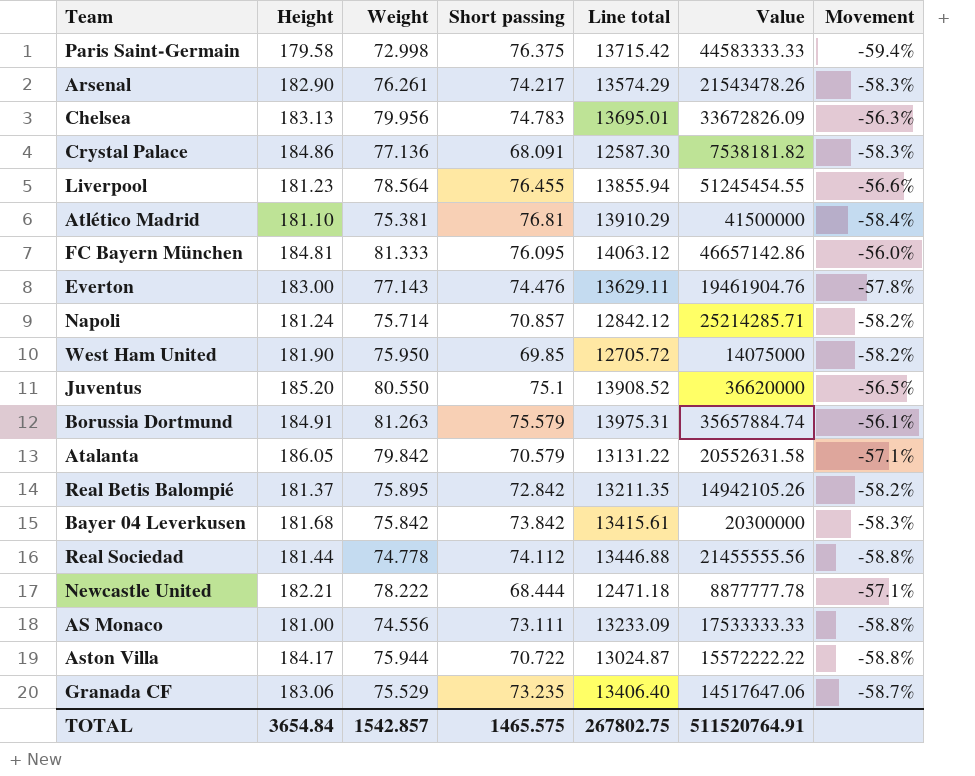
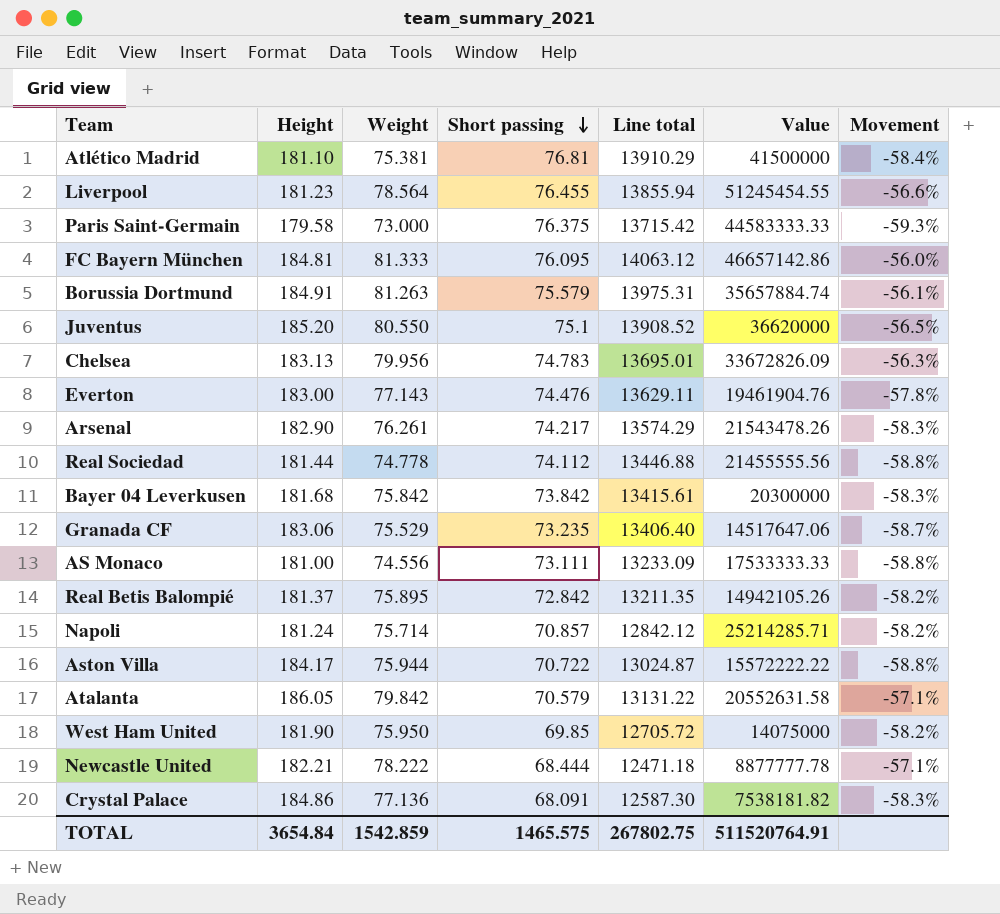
row order: none -> Short passing descending
Paris Saint-Germain | Weight: 72.998 -> 73.000
Paris Saint-Germain | Movement: -59.4% -> -59.3%
TOTAL | Weight: 1542.857 -> 1542.859

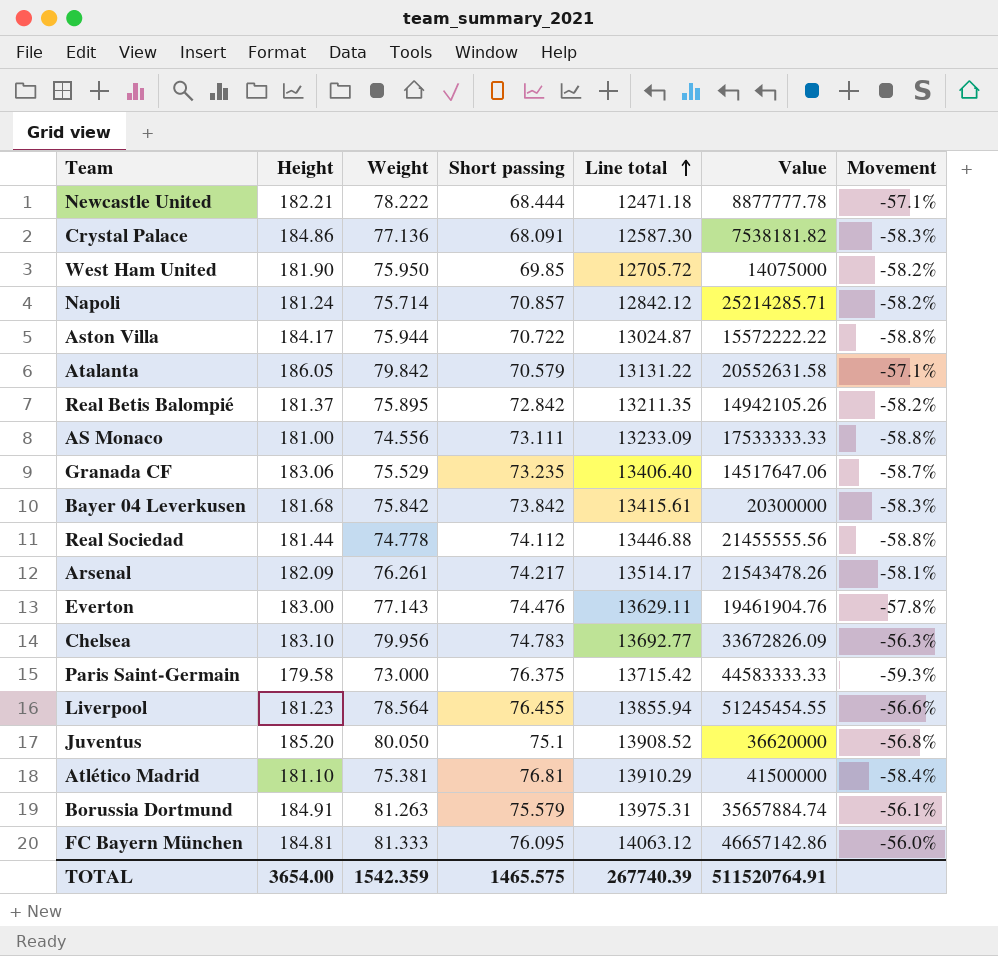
row order: Short passing descending -> Line total ascending
Arsenal | Height: 182.90 -> 182.09
Arsenal | Line total: 13574.29 -> 13514.17
Arsenal | Movement: -58.3% -> -58.1%
Chelsea | Height: 183.13 -> 183.10
Chelsea | Line total: 13695.01 -> 13692.77
Juventus | Weight: 80.550 -> 80.050
Juventus | Movement: -56.5% -> -56.8%
TOTAL | Height: 3654.84 -> 3654.00
TOTAL | Weight: 1542.859 -> 1542.359
TOTAL | Line total: 267802.75 -> 267740.39

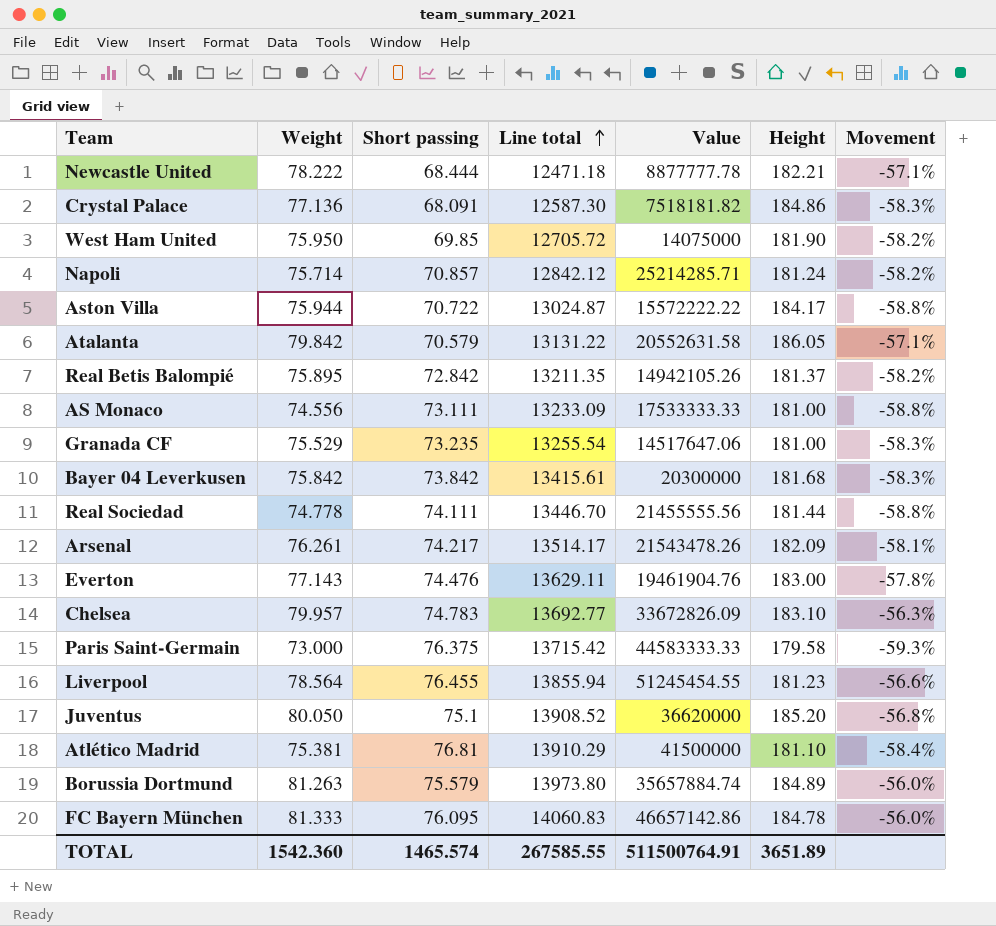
column Height | position: 2 -> 6
Crystal Palace | Value: 7538181.82 -> 7518181.82
Granada CF | Line total: 13406.40 -> 13255.54
Granada CF | Height: 183.06 -> 181.00
Granada CF | Movement: -58.7% -> -58.3%
Real Sociedad | Short passing: 74.112 -> 74.111
Real Sociedad | Line total: 13446.88 -> 13446.70
Chelsea | Weight: 79.956 -> 79.957
Borussia Dortmund | Line total: 13975.31 -> 13973.80
Borussia Dortmund | Height: 184.91 -> 184.89
Borussia Dortmund | Movement: -56.1% -> -56.0%
FC Bayern München | Line total: 14063.12 -> 14060.83
FC Bayern München | Height: 184.81 -> 184.78
TOTAL | Weight: 1542.359 -> 1542.360
TOTAL | Short passing: 1465.575 -> 1465.574
TOTAL | Line total: 267740.39 -> 267585.55
TOTAL | Value: 511520764.91 -> 511500764.91
TOTAL | Height: 3654.00 -> 3651.89

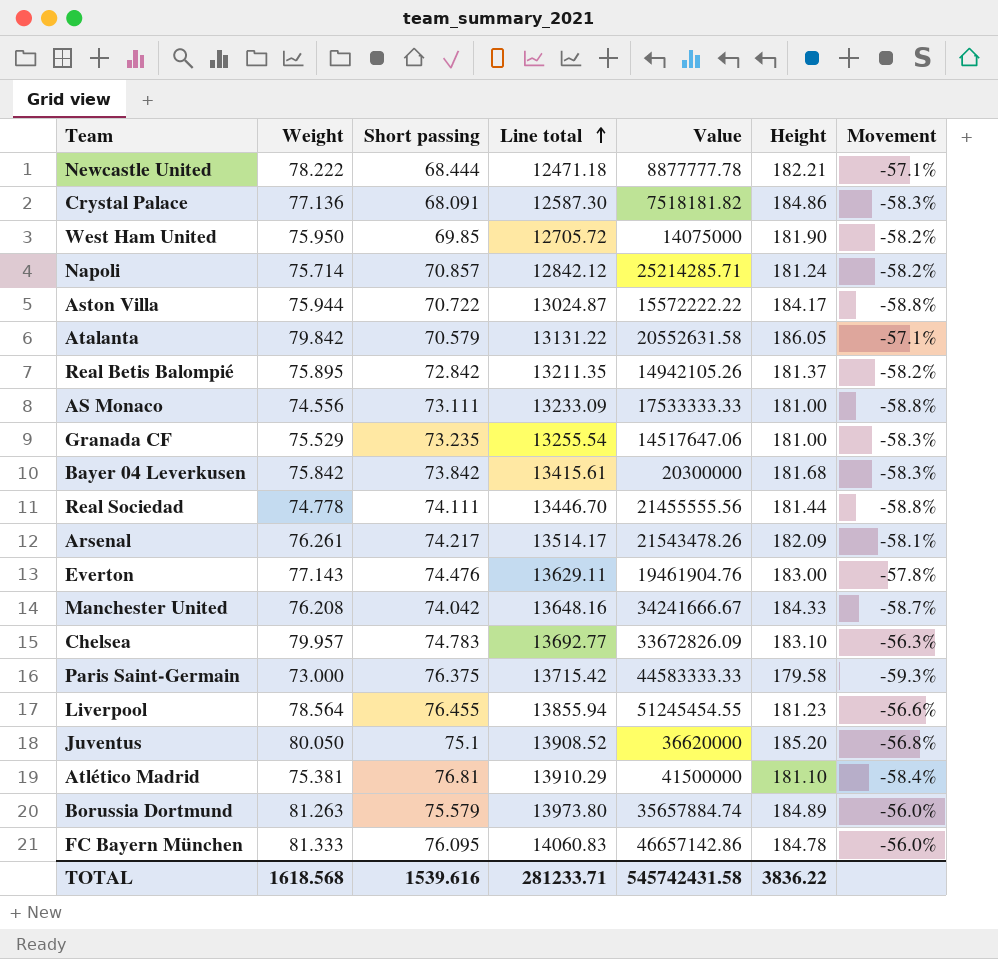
row Manchester United: none -> 76.208 | 74.042 | 13648.16 | 34241666.67 | 184.33 | -58.7%
TOTAL | Weight: 1542.360 -> 1618.568
TOTAL | Short passing: 1465.574 -> 1539.616
TOTAL | Line total: 267585.55 -> 281233.71
TOTAL | Value: 511500764.91 -> 545742431.58
TOTAL | Height: 3651.89 -> 3836.22

